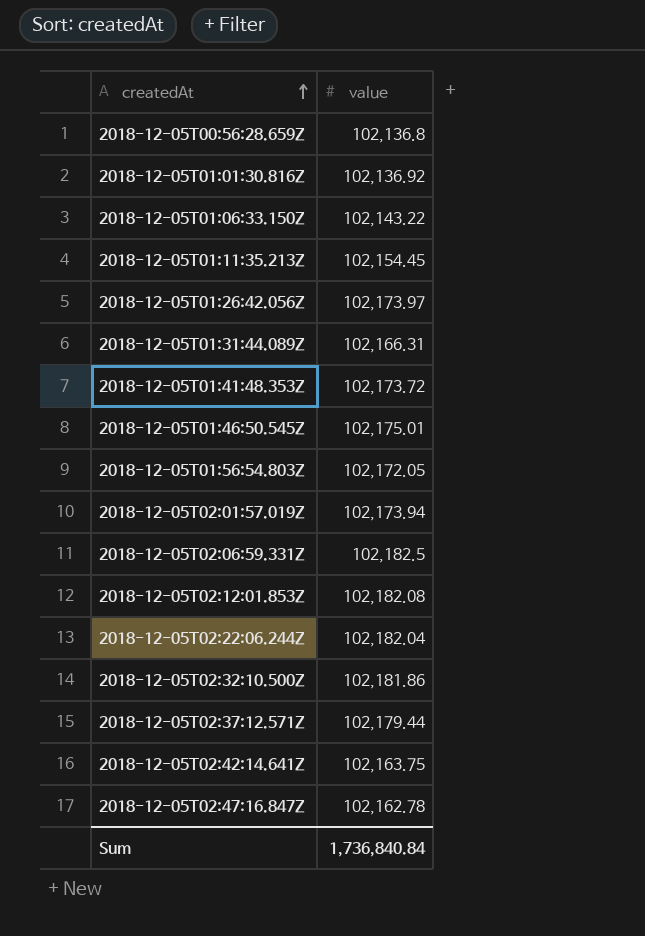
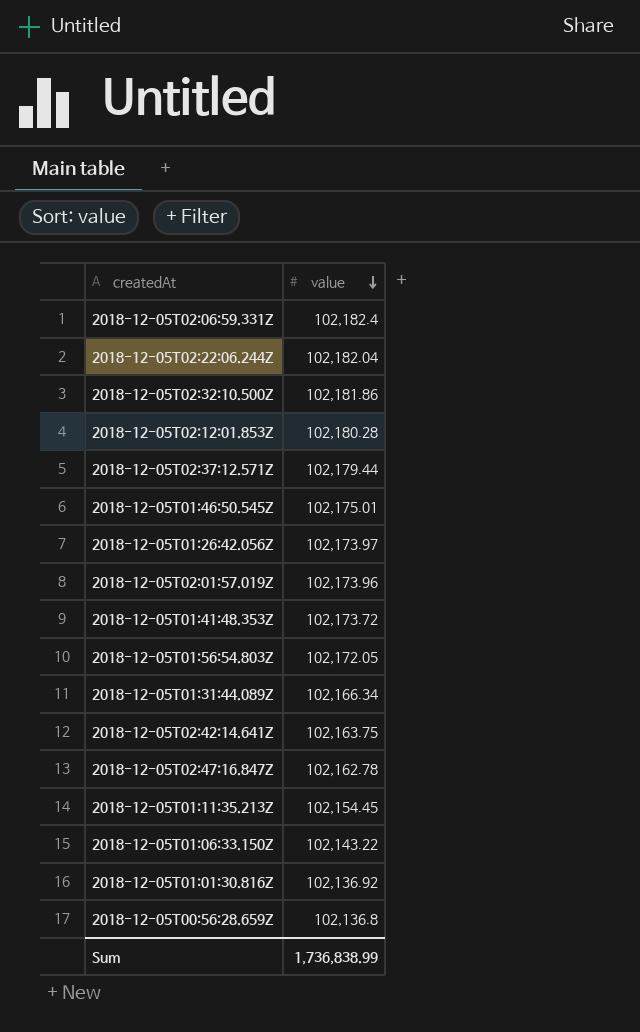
row order: createdAt ascending -> value descending
2018-12-05T02:06:59.331Z | value: 102,182.5 -> 102,182.4
2018-12-05T02:12:01.853Z | value: 102,182.08 -> 102,180.28
2018-12-05T02:01:57.019Z | value: 102,173.94 -> 102,173.96
2018-12-05T01:31:44.089Z | value: 102,166.31 -> 102,166.34
Sum | value: 1,736,840.84 -> 1,736,838.99

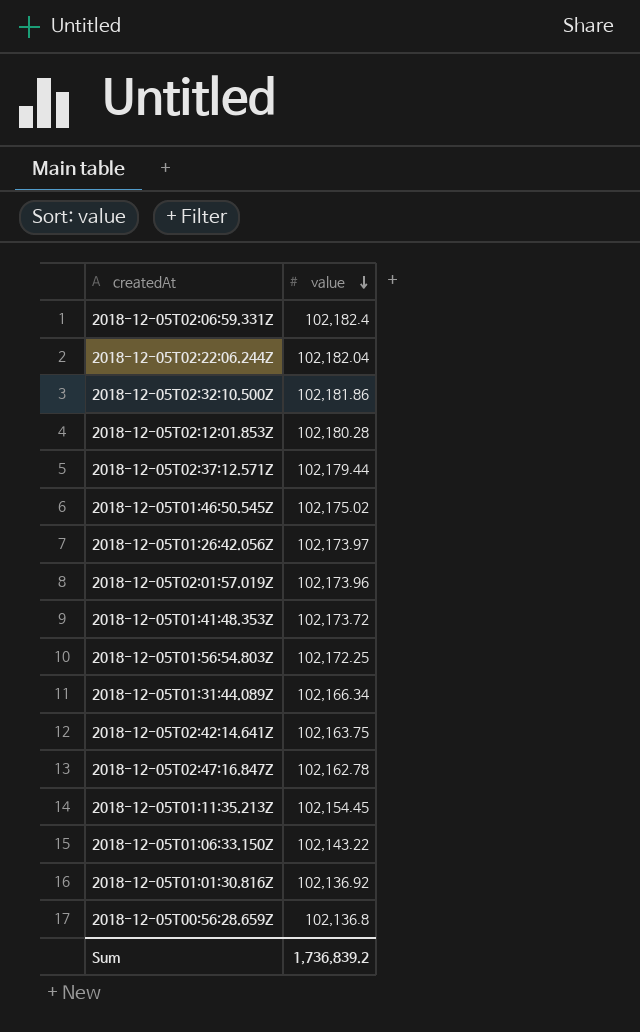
2018-12-05T01:46:50.545Z | value: 102,175.01 -> 102,175.02
2018-12-05T01:56:54.803Z | value: 102,172.05 -> 102,172.25
Sum | value: 1,736,838.99 -> 1,736,839.2

